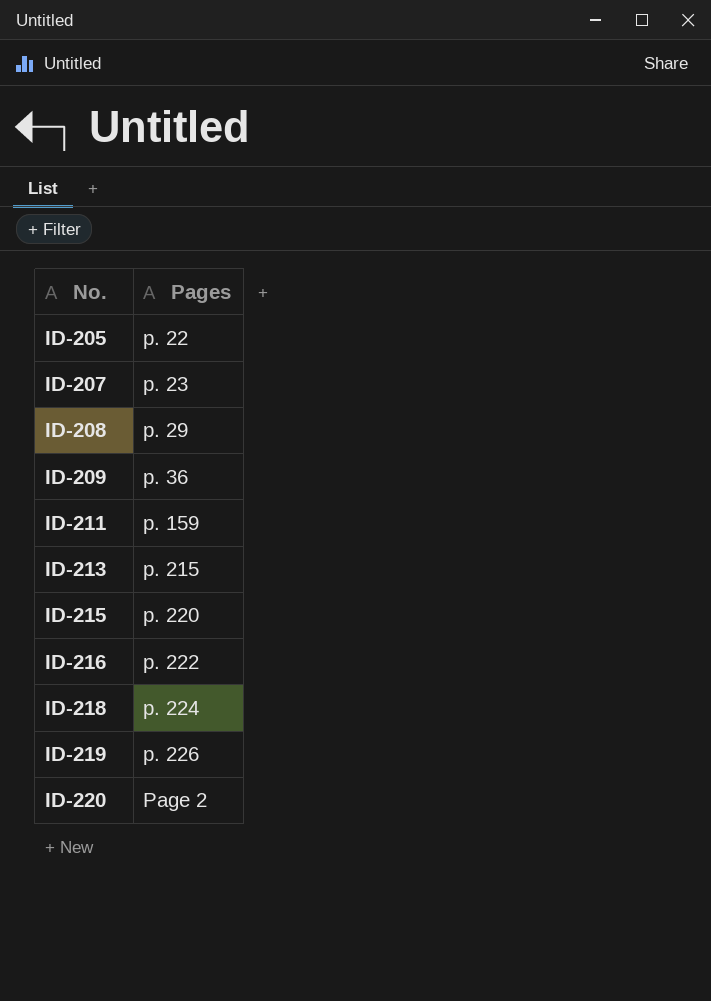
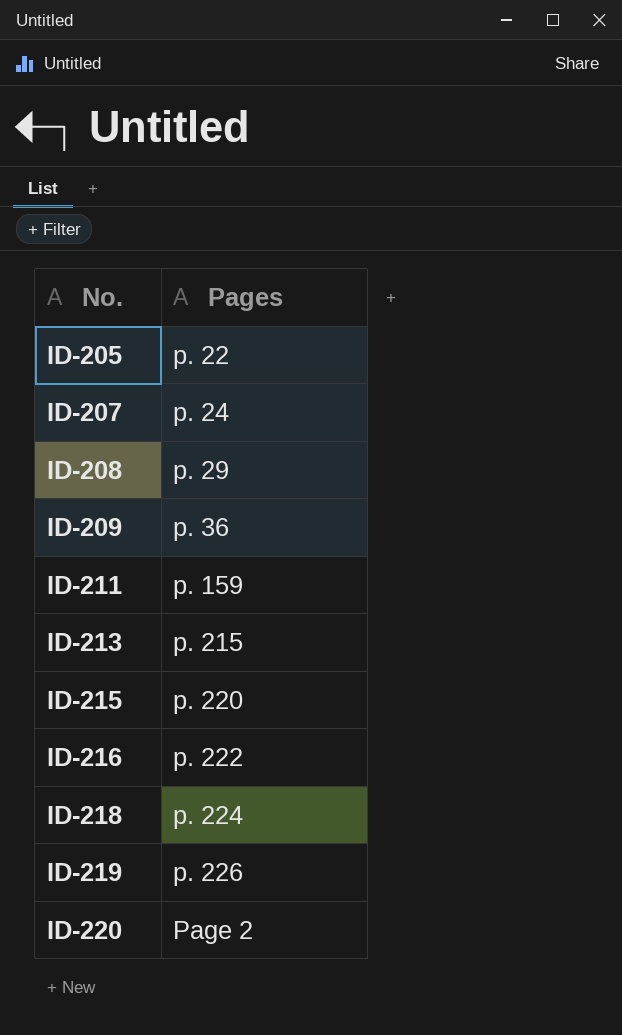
ID-207 | Pages: p. 23 -> p. 24

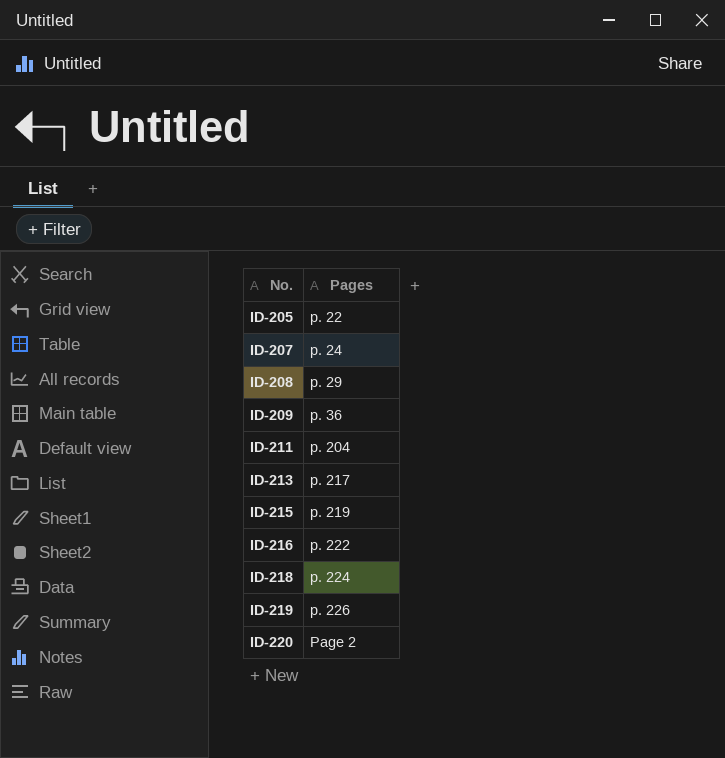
ID-211 | Pages: p. 159 -> p. 204
ID-213 | Pages: p. 215 -> p. 217
ID-215 | Pages: p. 220 -> p. 219

